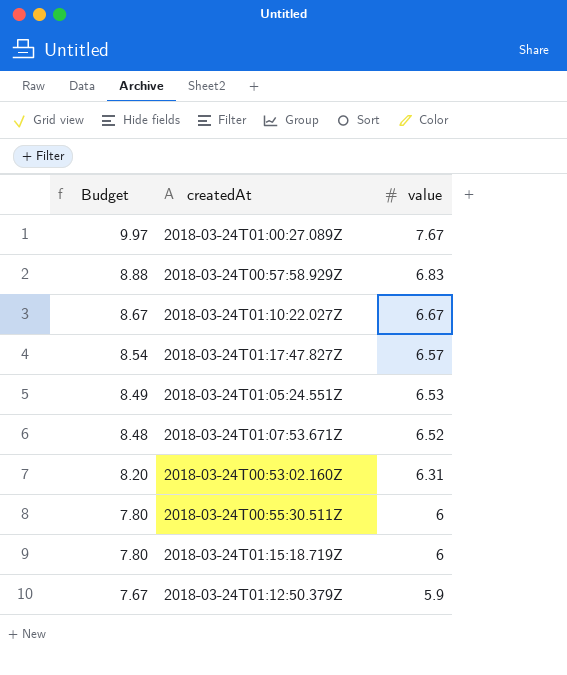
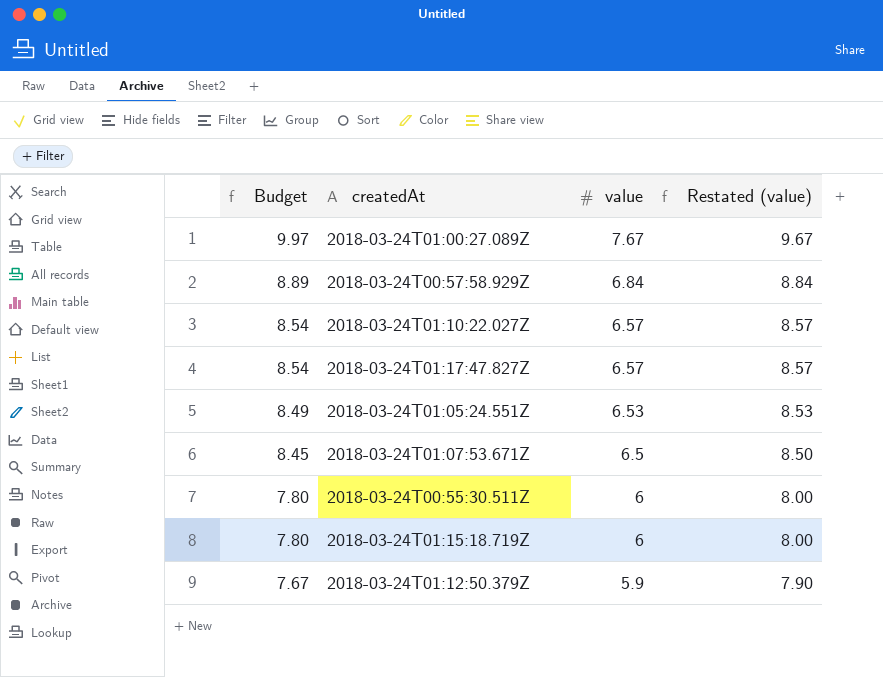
column Restated (value) | formula: none -> [value] + 2
row 2018-03-24T00:53:02.160Z: 8.20 | 6.31 -> none
2018-03-24T00:57:58.929Z | Budget: 8.88 -> 8.89
2018-03-24T00:57:58.929Z | value: 6.83 -> 6.84
2018-03-24T01:10:22.027Z | Budget: 8.67 -> 8.54
2018-03-24T01:10:22.027Z | value: 6.67 -> 6.57
2018-03-24T01:07:53.671Z | Budget: 8.48 -> 8.45
2018-03-24T01:07:53.671Z | value: 6.52 -> 6.5

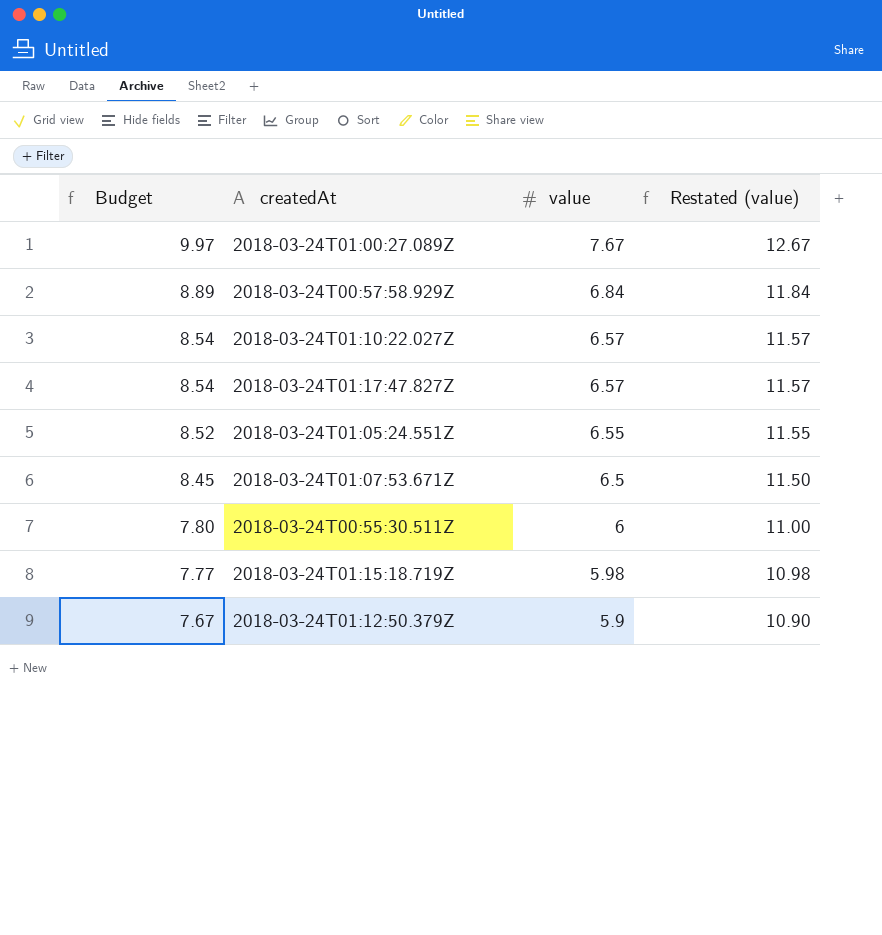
column Restated (value) | formula: [value] + 2 -> [value] + 5
2018-03-24T01:05:24.551Z | Budget: 8.49 -> 8.52
2018-03-24T01:05:24.551Z | value: 6.53 -> 6.55
2018-03-24T01:15:18.719Z | Budget: 7.80 -> 7.77
2018-03-24T01:15:18.719Z | value: 6 -> 5.98

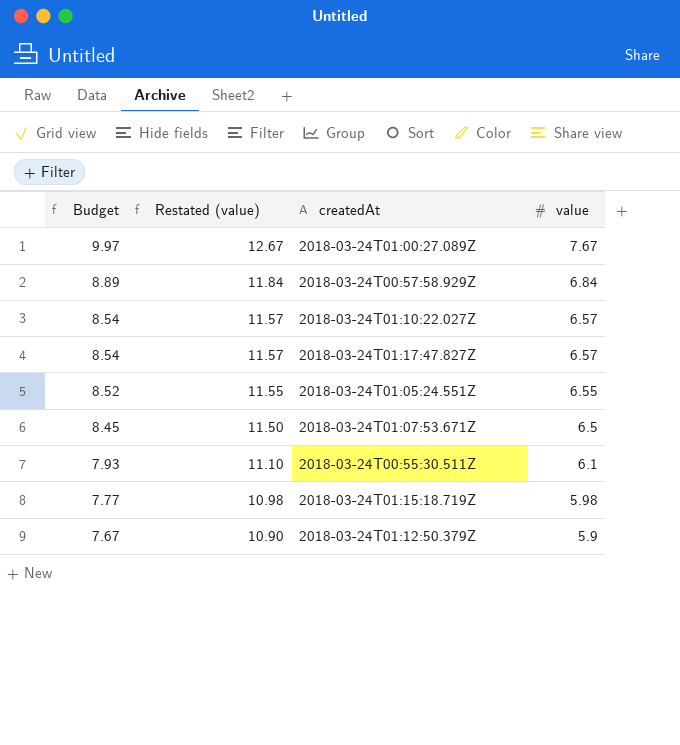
column Restated (value) | position: 4 -> 2
2018-03-24T00:55:30.511Z | Budget: 7.80 -> 7.93
2018-03-24T00:55:30.511Z | Restated (value): 11.00 -> 11.10
2018-03-24T00:55:30.511Z | value: 6 -> 6.1

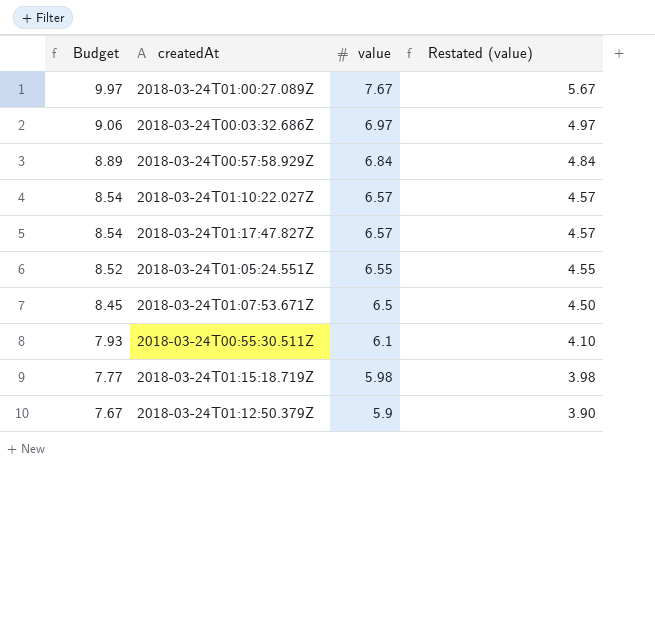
column Restated (value) | formula: [value] + 5 -> [value] - 2
column Restated (value) | position: 2 -> 4
row 2018-03-24T00:03:32.686Z: none -> 9.06 | 6.97 | 4.97

